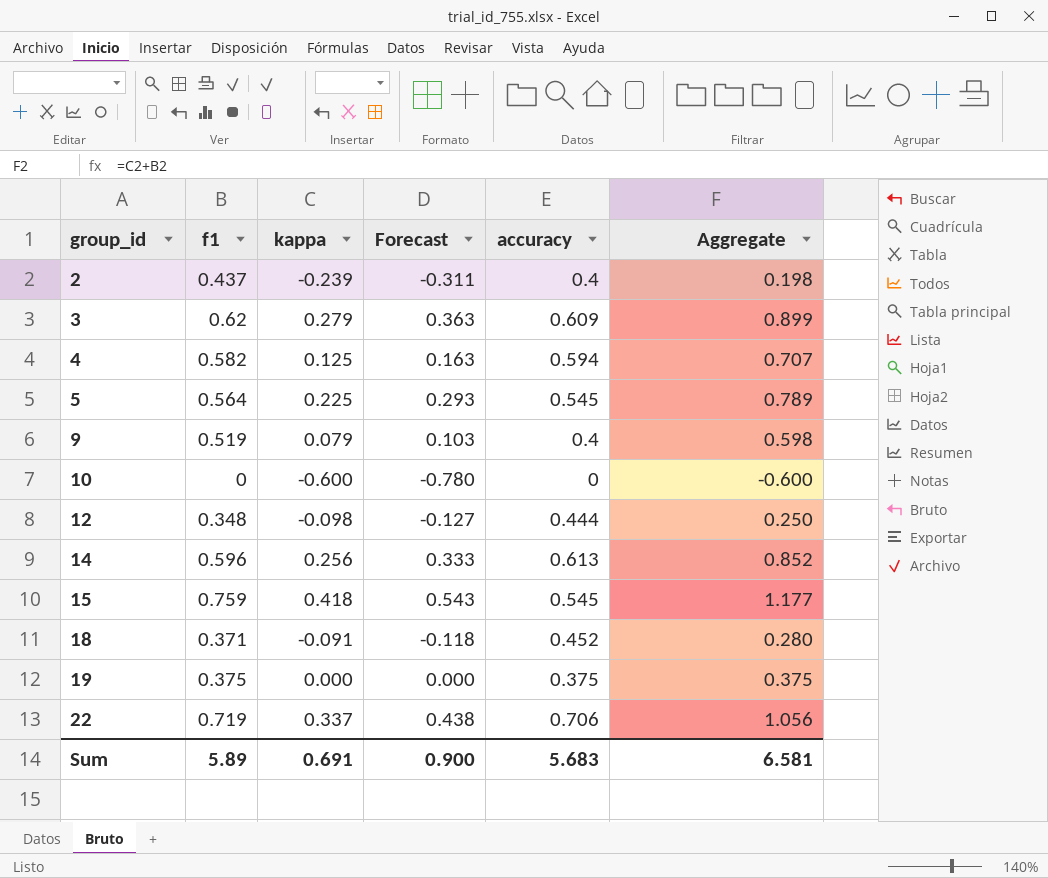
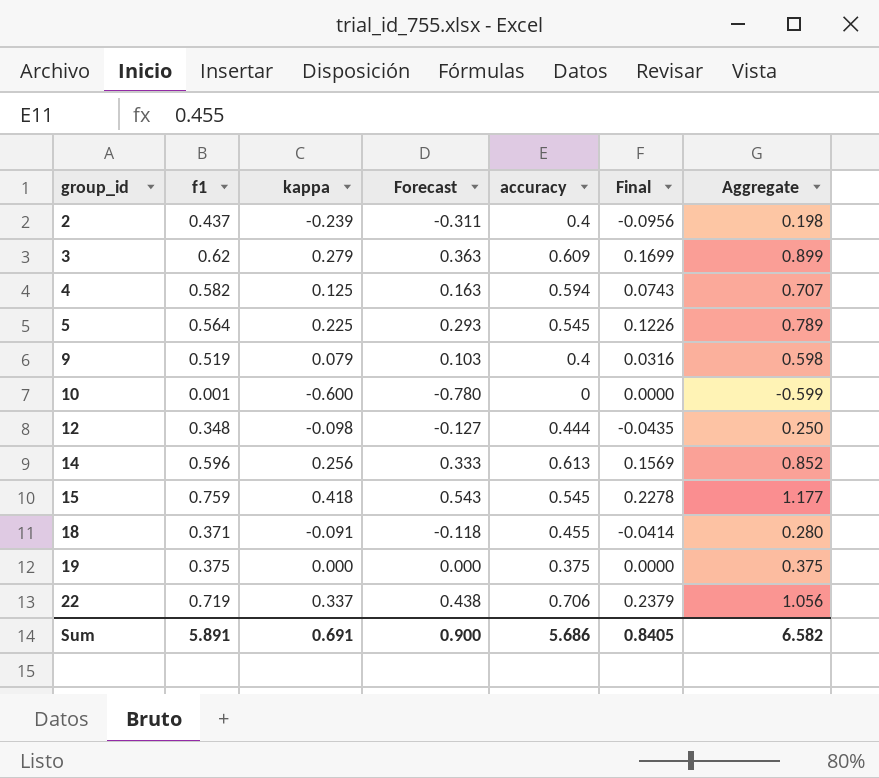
column Final | formula: none -> [kappa] * [accuracy]
10 | f1: 0 -> 0.001
10 | Aggregate: -0.600 -> -0.599
18 | accuracy: 0.452 -> 0.455
Sum | f1: 5.89 -> 5.891
Sum | accuracy: 5.683 -> 5.686
Sum | Aggregate: 6.581 -> 6.582

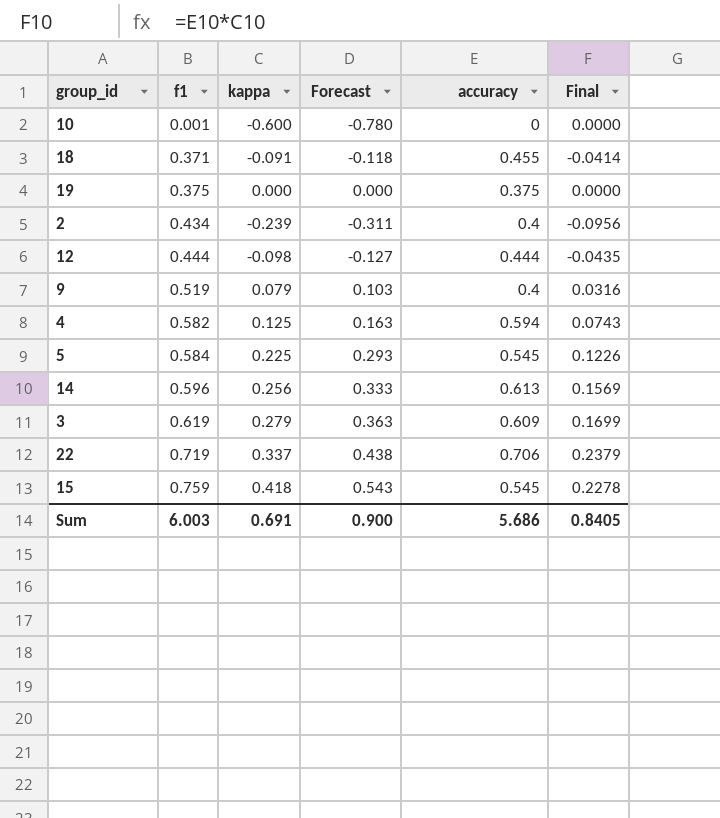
row order: group_id ascending -> f1 ascending
column Aggregate | formula: [f1] + [kappa] -> none
2 | f1: 0.437 -> 0.434
12 | f1: 0.348 -> 0.444
5 | f1: 0.564 -> 0.584
3 | f1: 0.62 -> 0.619
Sum | f1: 5.891 -> 6.003

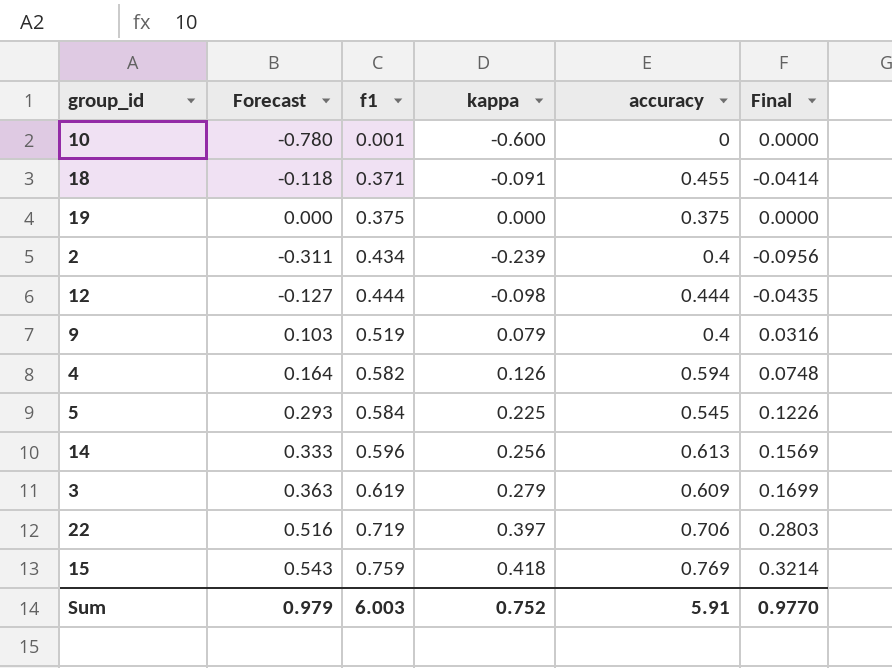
column Forecast | position: 4 -> 2
4 | Forecast: 0.163 -> 0.164
4 | kappa: 0.125 -> 0.126
4 | Final: 0.0743 -> 0.0748
22 | Forecast: 0.438 -> 0.516
22 | kappa: 0.337 -> 0.397
22 | Final: 0.2379 -> 0.2803
15 | accuracy: 0.545 -> 0.769
15 | Final: 0.2278 -> 0.3214
Sum | Forecast: 0.900 -> 0.979
Sum | kappa: 0.691 -> 0.752
Sum | accuracy: 5.686 -> 5.91
Sum | Final: 0.8405 -> 0.9770

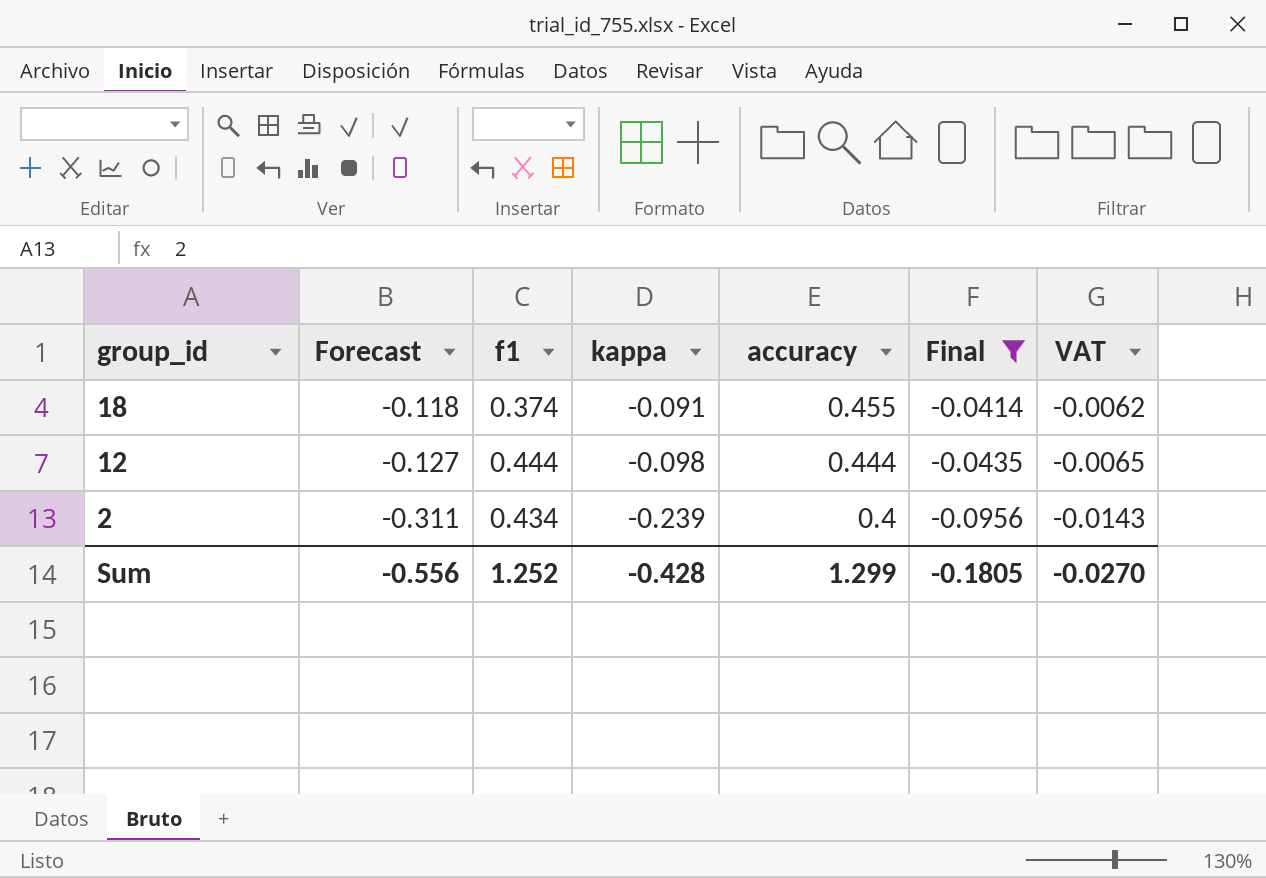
filter: none -> Final <= -0.0414
row order: f1 ascending -> group_id descending
column VAT | formula: none -> [Final] * 0.15
18 | f1: 0.371 -> 0.374
Sum | Forecast: 0.979 -> -0.556
Sum | f1: 6.003 -> 1.252
Sum | kappa: 0.752 -> -0.428
Sum | accuracy: 5.91 -> 1.299
Sum | Final: 0.9770 -> -0.1805

